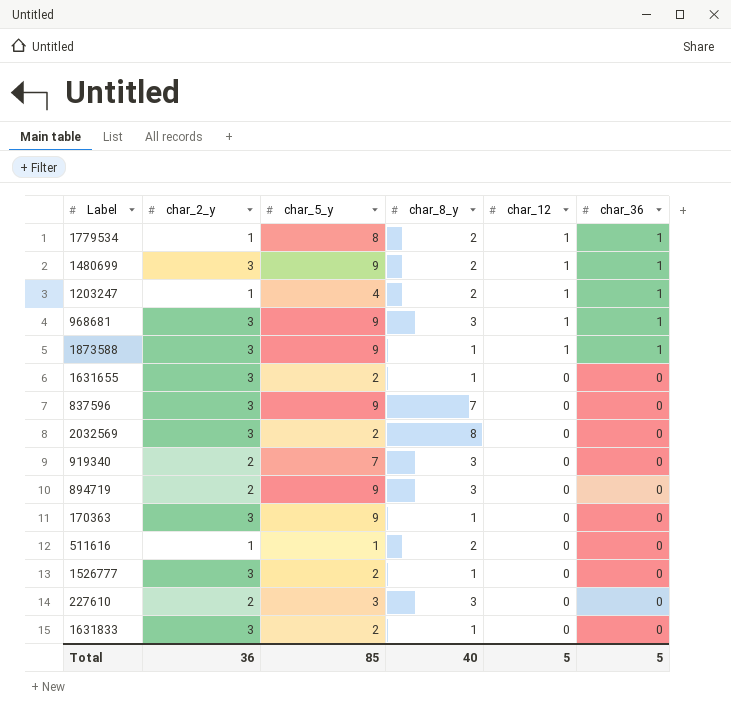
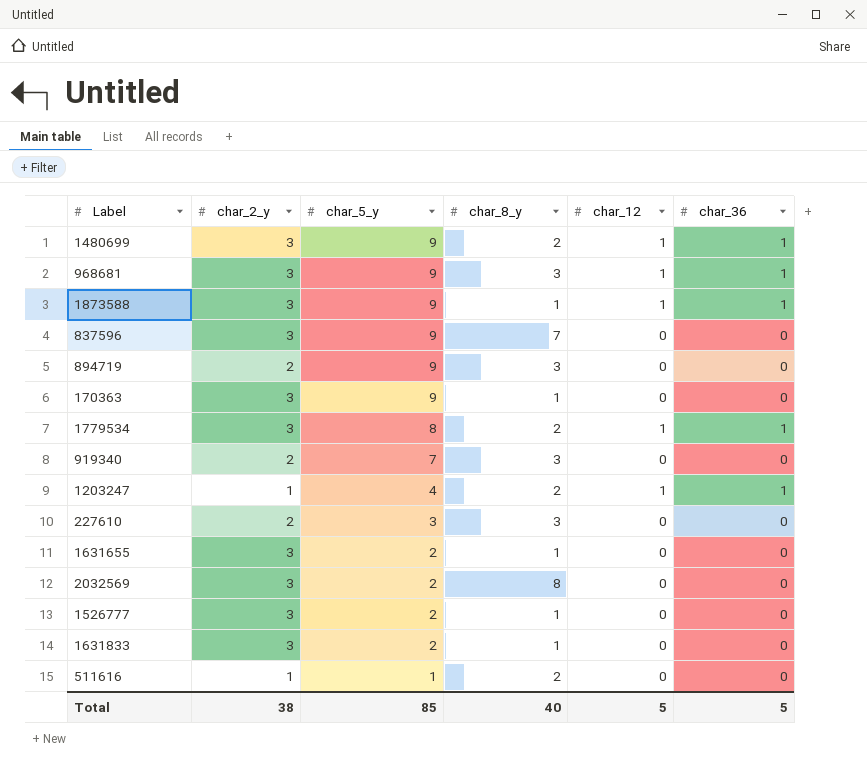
row order: char_12 descending -> char_5_y descending
1779534 | char_2_y: 1 -> 3
Total | char_2_y: 36 -> 38

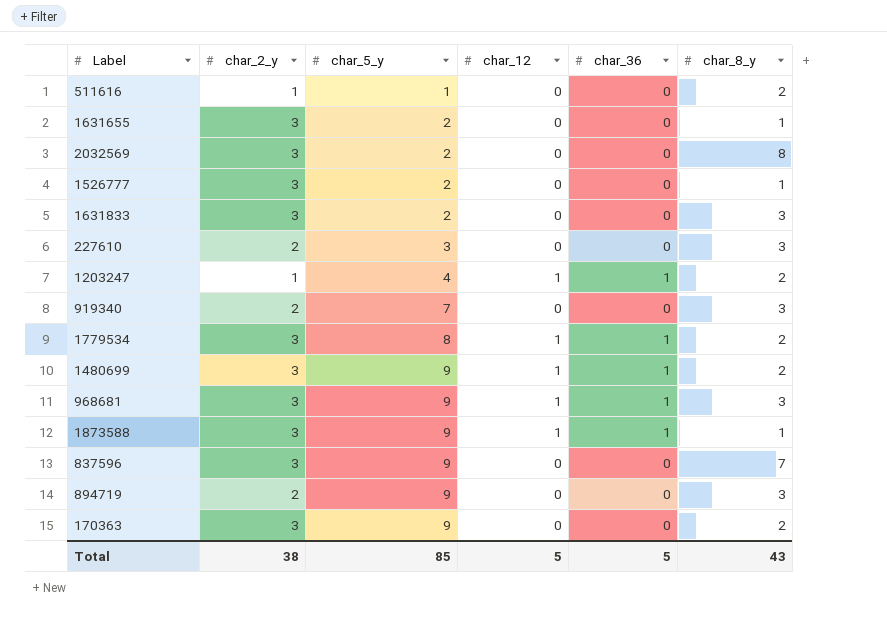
row order: char_5_y descending -> char_5_y ascending
column char_8_y | position: 4 -> 6
1631833 | char_8_y: 1 -> 3
170363 | char_8_y: 1 -> 2
Total | char_8_y: 40 -> 43

